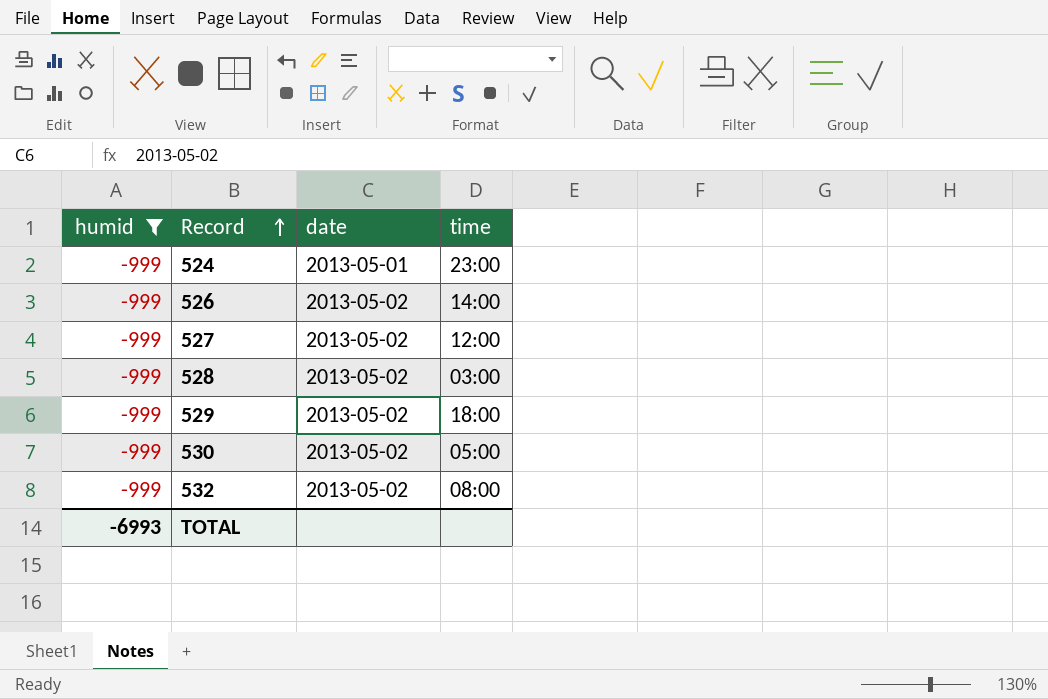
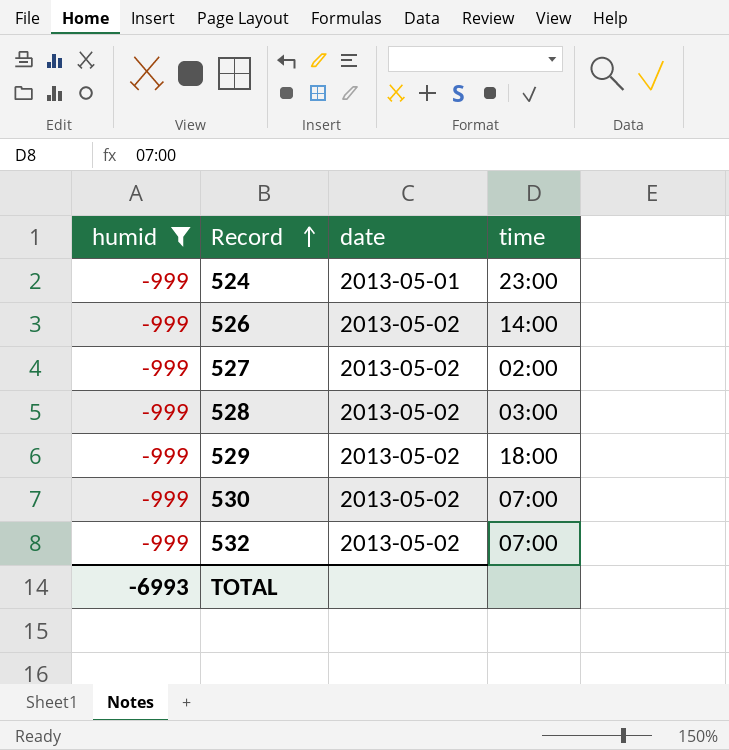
527 | time: 12:00 -> 02:00
530 | time: 05:00 -> 07:00
532 | time: 08:00 -> 07:00

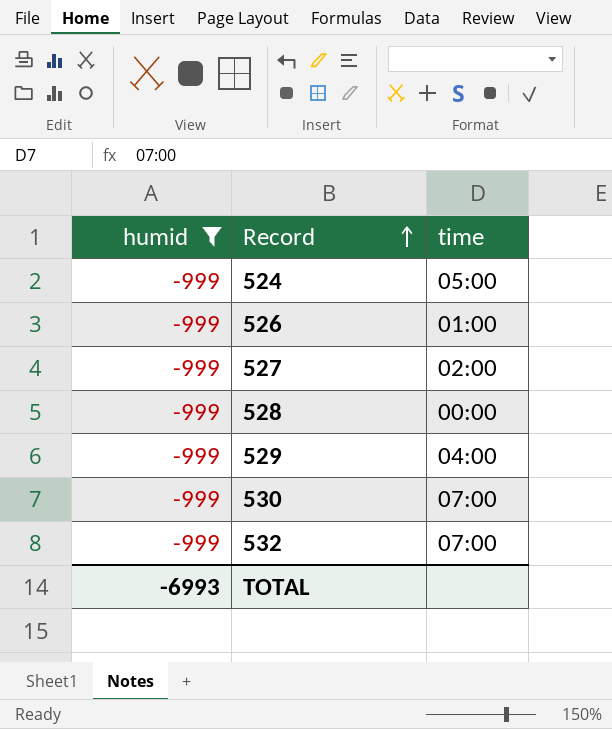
column date | position: 3 -> none
524 | time: 23:00 -> 05:00
526 | time: 14:00 -> 01:00
528 | time: 03:00 -> 00:00
529 | time: 18:00 -> 04:00

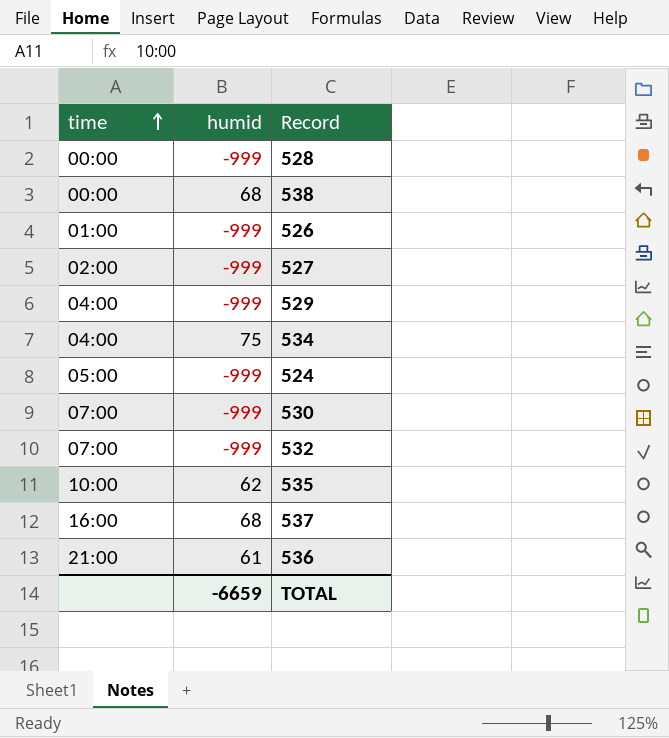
filter: humid = -999 -> none
row order: Record ascending -> time ascending
column time | position: 3 -> 1
TOTAL | humid: -6993 -> -6659

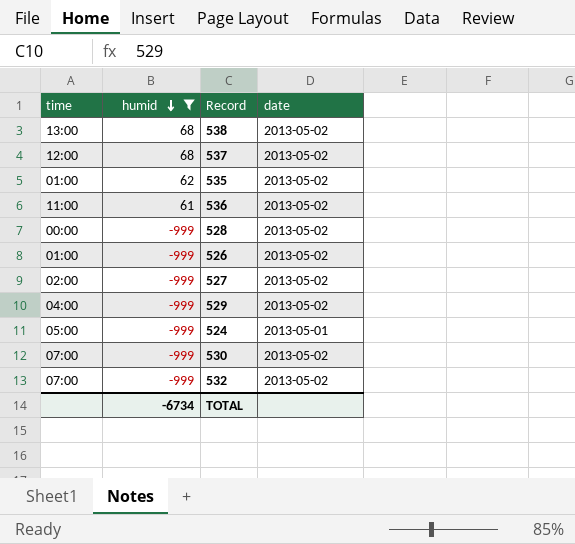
filter: none -> humid != 75
row order: time ascending -> humid descending
column date | position: none -> 4
538 | time: 00:00 -> 13:00
537 | time: 16:00 -> 12:00
535 | time: 10:00 -> 01:00
536 | time: 21:00 -> 11:00
TOTAL | humid: -6659 -> -6734

